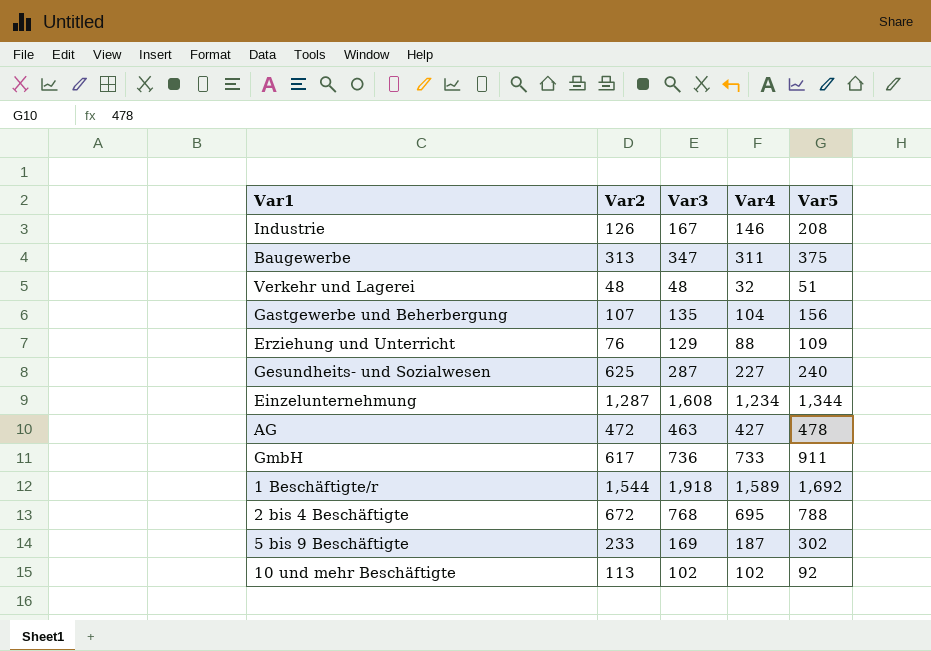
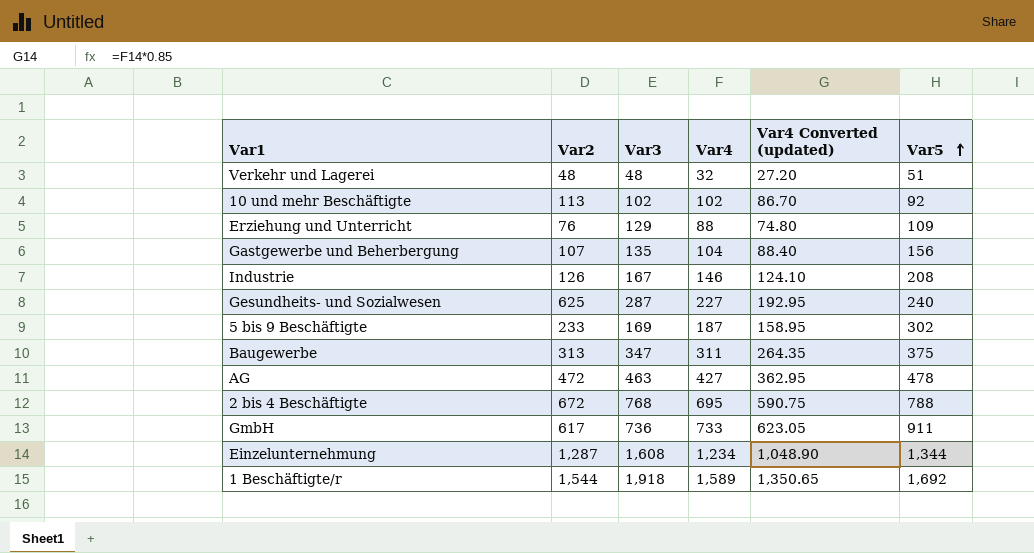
row order: none -> Var5 ascending
column Var4 Converted (updated) | formula: none -> [Var4] * 0.85

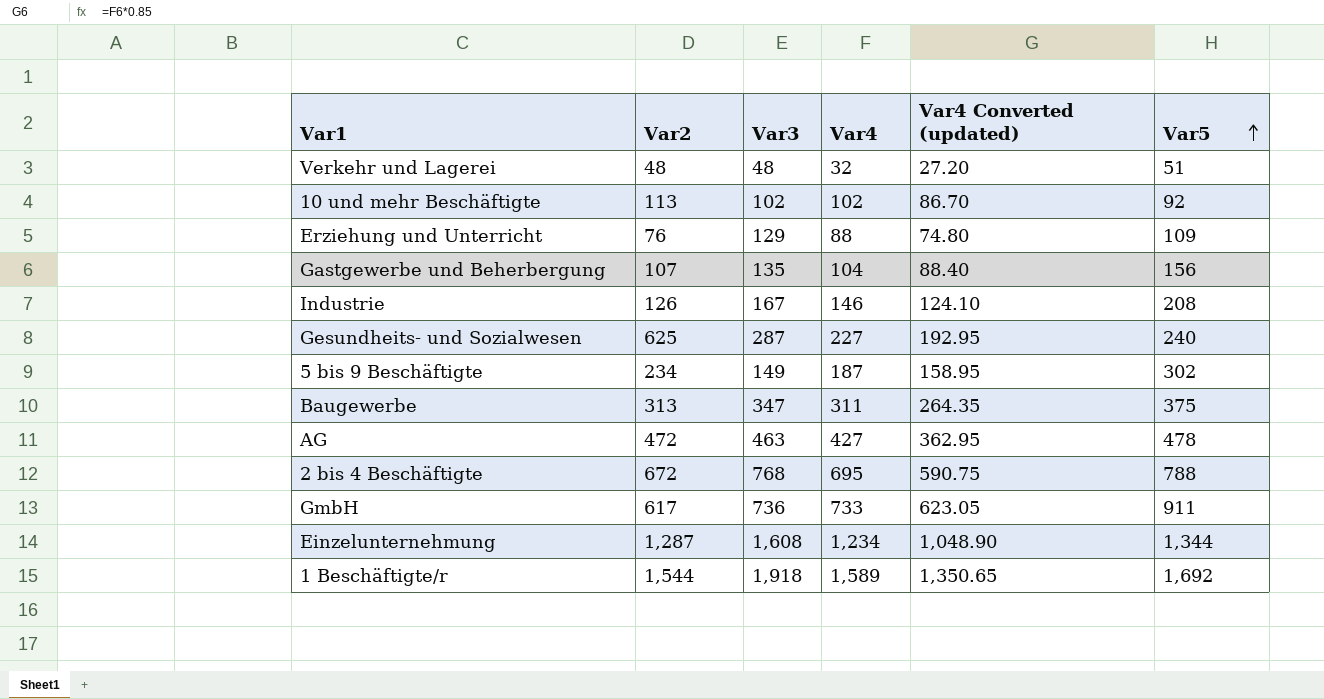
5 bis 9 Beschäftigte | Var2: 233 -> 234
5 bis 9 Beschäftigte | Var3: 169 -> 149

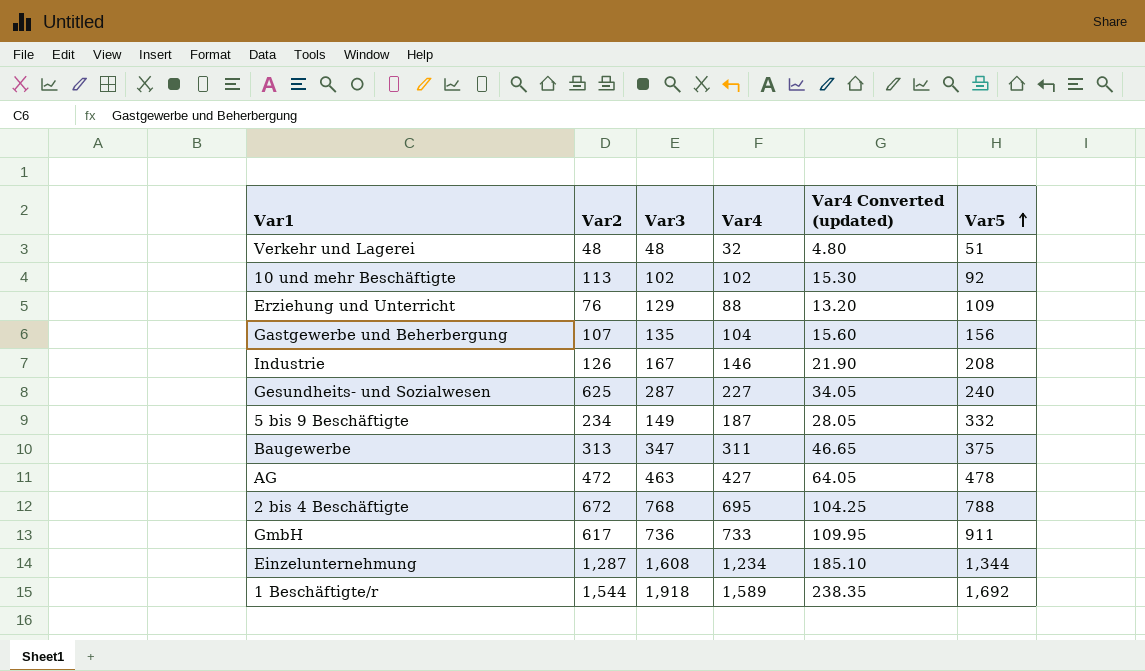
column Var4 Converted (updated) | formula: [Var4] * 0.85 -> [Var4] * 0.15
5 bis 9 Beschäftigte | Var5: 302 -> 332

